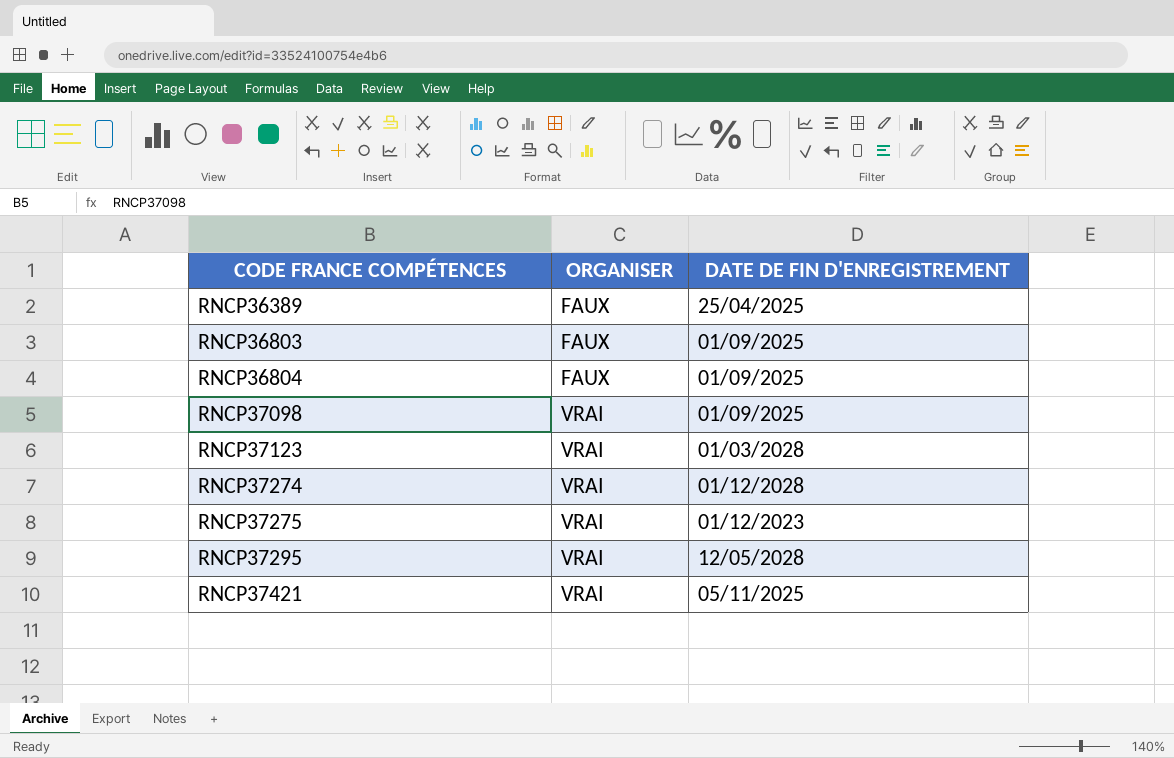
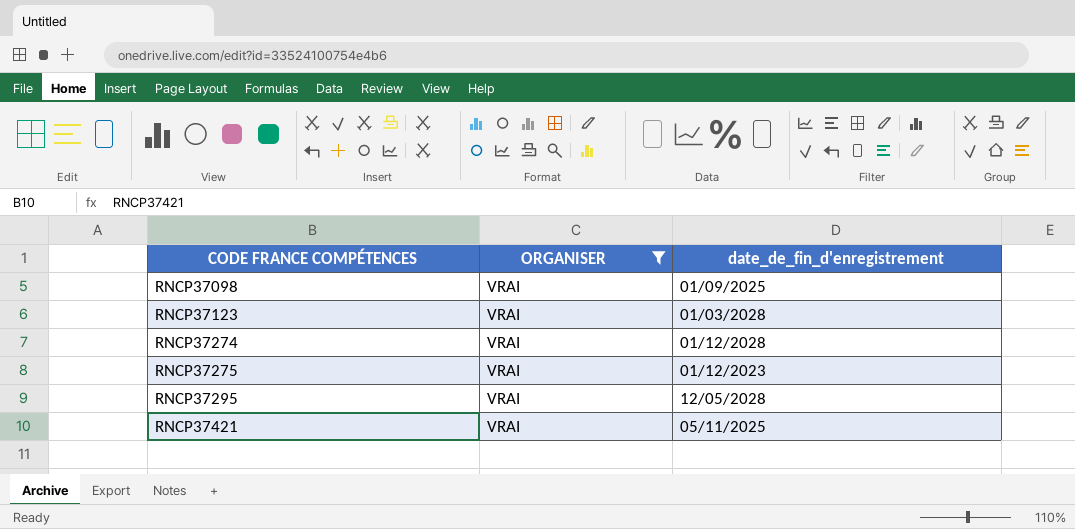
filter: none -> ORGANISER = VRAI
column name: DATE DE FIN D'ENREGISTREMENT -> date_de_fin_d'enregistrement

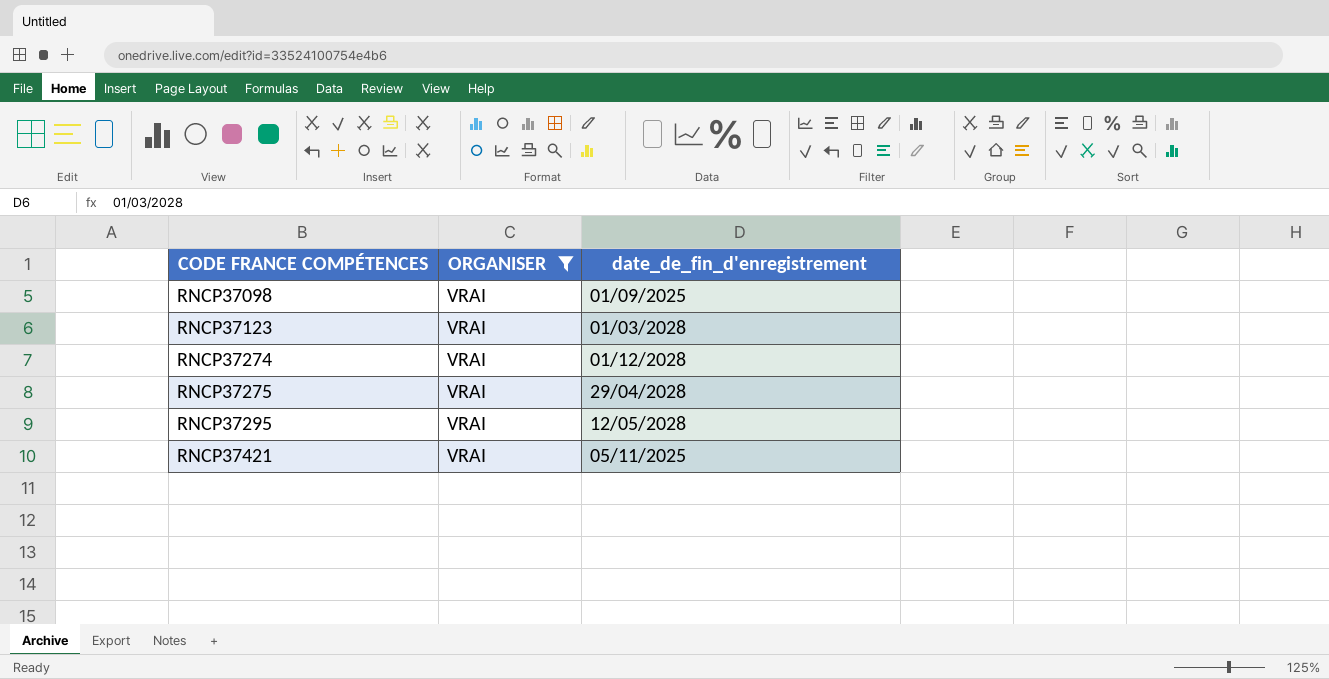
RNCP37275 | date_de_fin_d'enregistrement: 01/12/2023 -> 29/04/2028

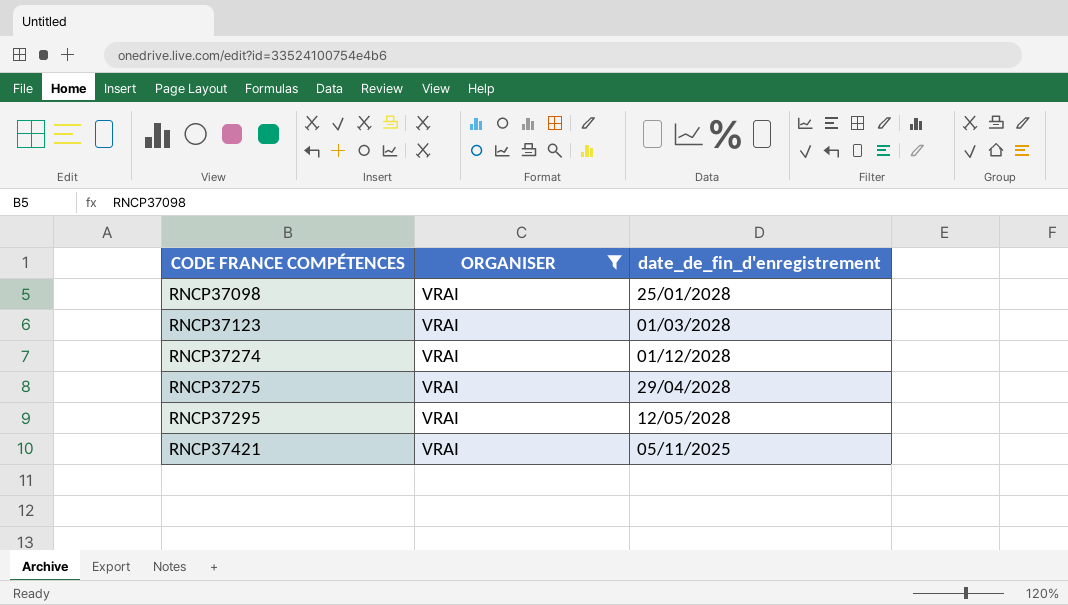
RNCP37098 | date_de_fin_d'enregistrement: 01/09/2025 -> 25/01/2028

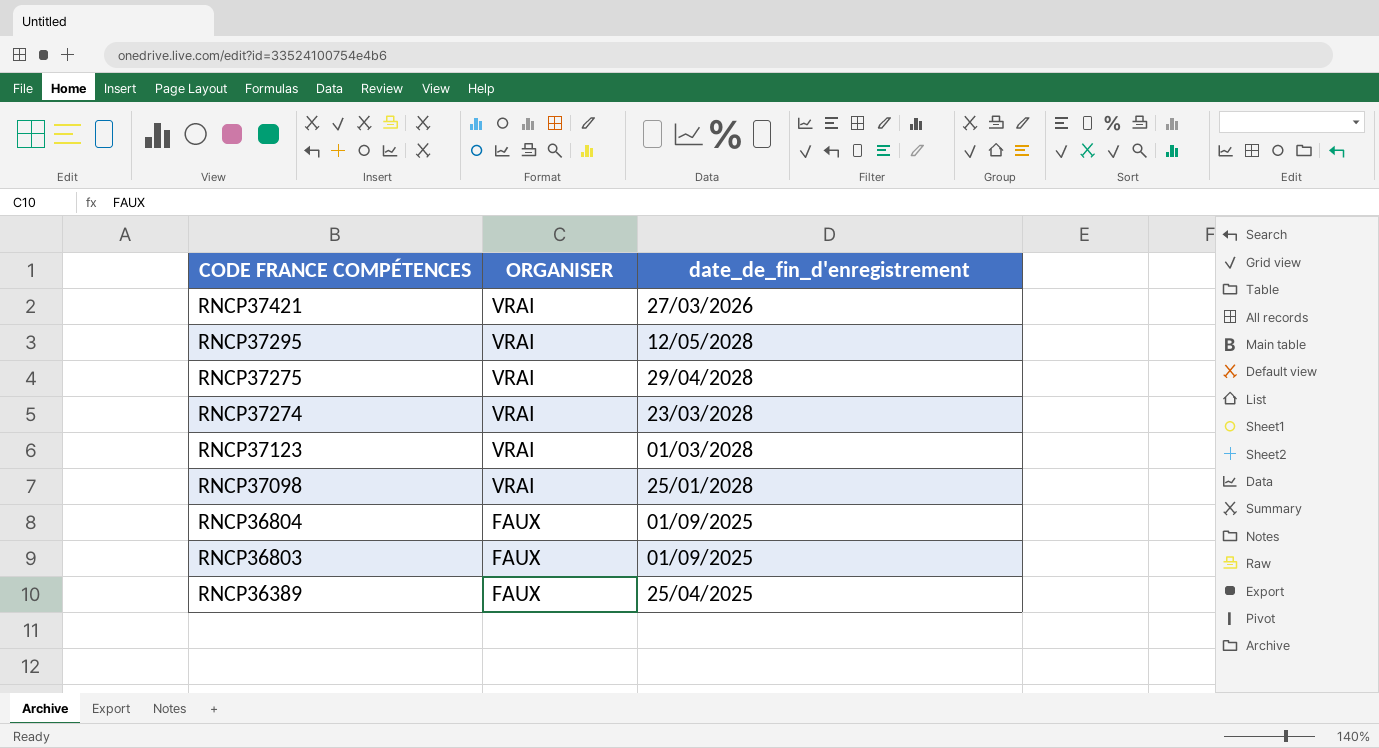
filter: ORGANISER = VRAI -> none
row order: CODE FRANCE COMPÉTENCES ascending -> CODE FRANCE COMPÉTENCES descending
RNCP37421 | date_de_fin_d'enregistrement: 05/11/2025 -> 27/03/2026
RNCP37274 | date_de_fin_d'enregistrement: 01/12/2028 -> 23/03/2028

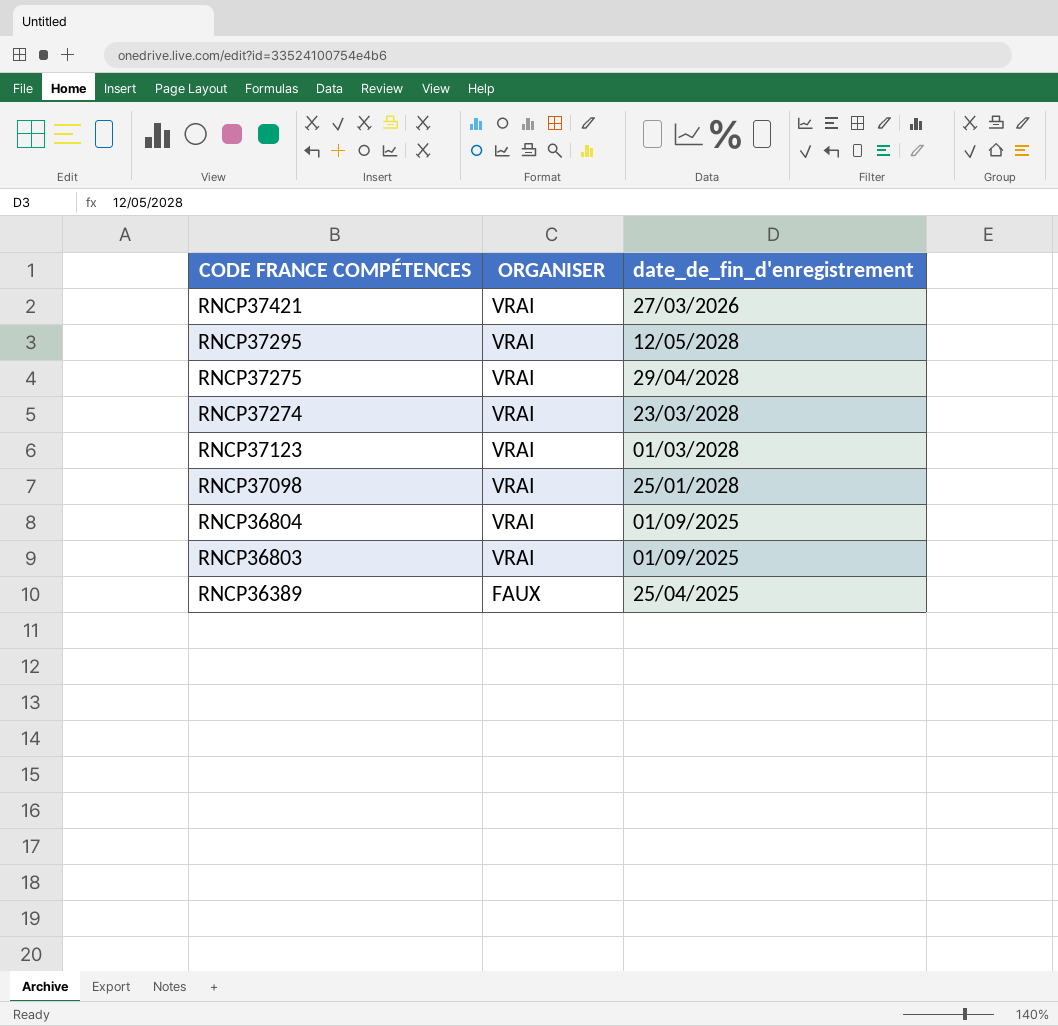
RNCP36804 | ORGANISER: FAUX -> VRAI
RNCP36803 | ORGANISER: FAUX -> VRAI

